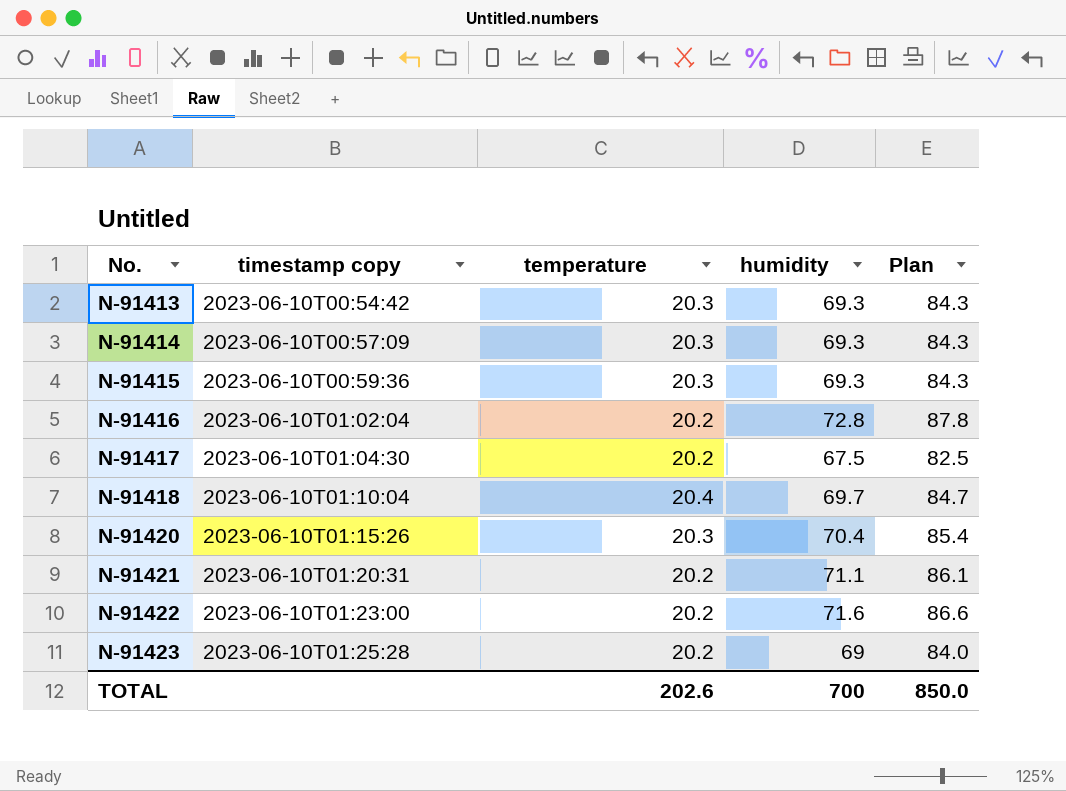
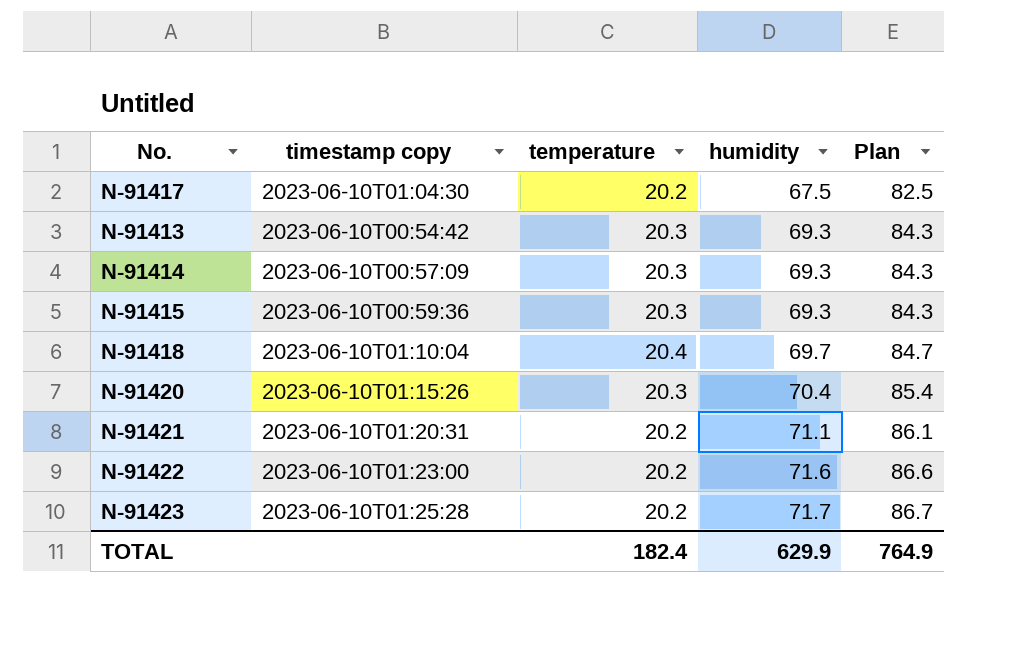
row order: No. ascending -> humidity ascending
row N-91416: 2023-06-10T01:02:04 | 20.2 | 72.8 | 87.8 -> none
N-91423 | humidity: 69 -> 71.7
N-91423 | Plan: 84.0 -> 86.7
TOTAL | temperature: 202.6 -> 182.4
TOTAL | humidity: 700 -> 629.9
TOTAL | Plan: 850.0 -> 764.9

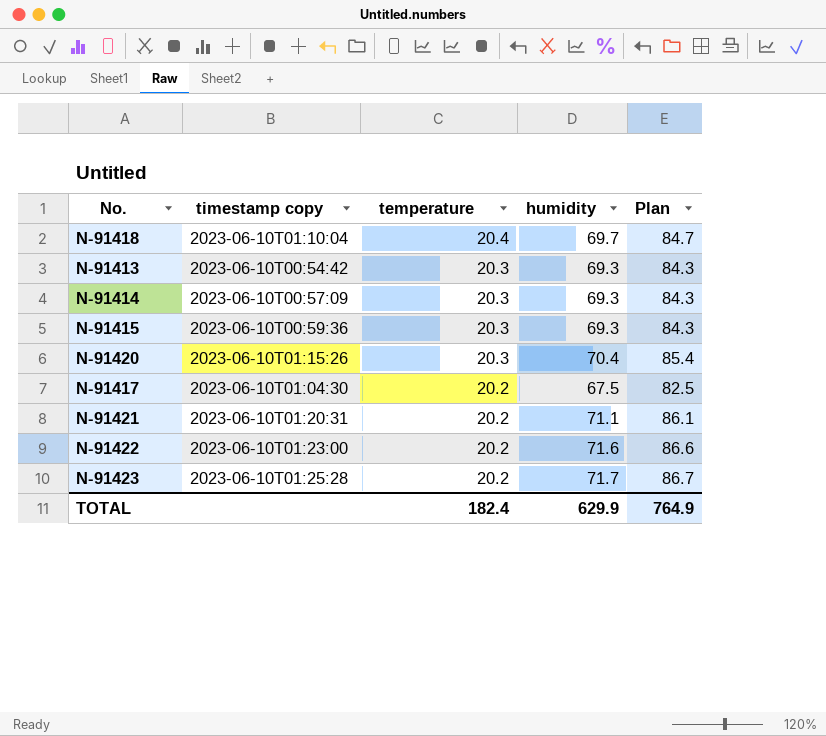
row order: humidity ascending -> temperature descending

